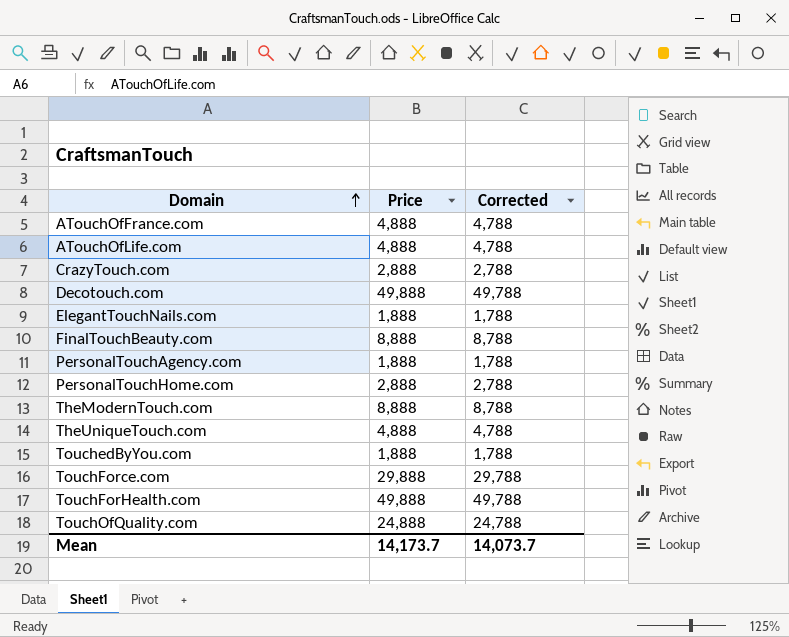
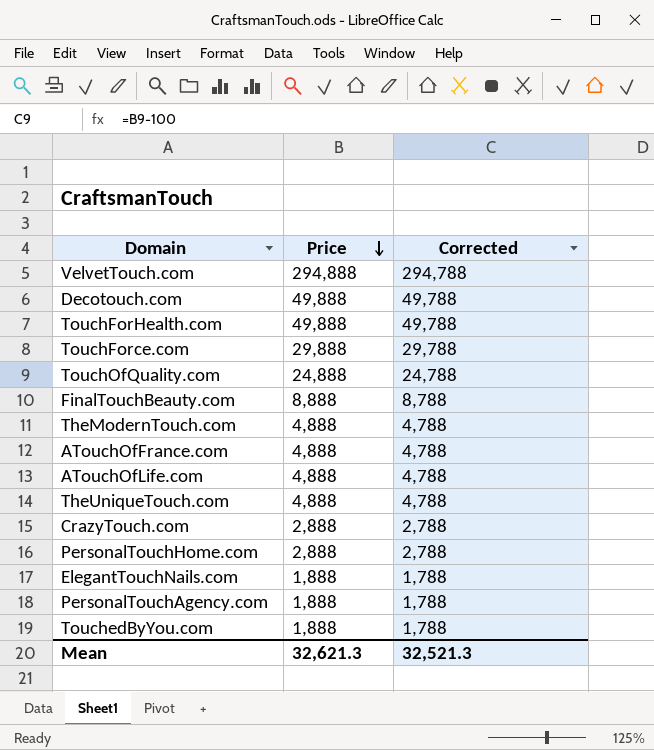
row order: Domain ascending -> Price descending
row VelvetTouch.com: none -> 294,888 | 294,788
TheModernTouch.com | Price: 8,888 -> 4,888
TheModernTouch.com | Corrected: 8,788 -> 4,788
Mean | Price: 14,173.7 -> 32,621.3
Mean | Corrected: 14,073.7 -> 32,521.3

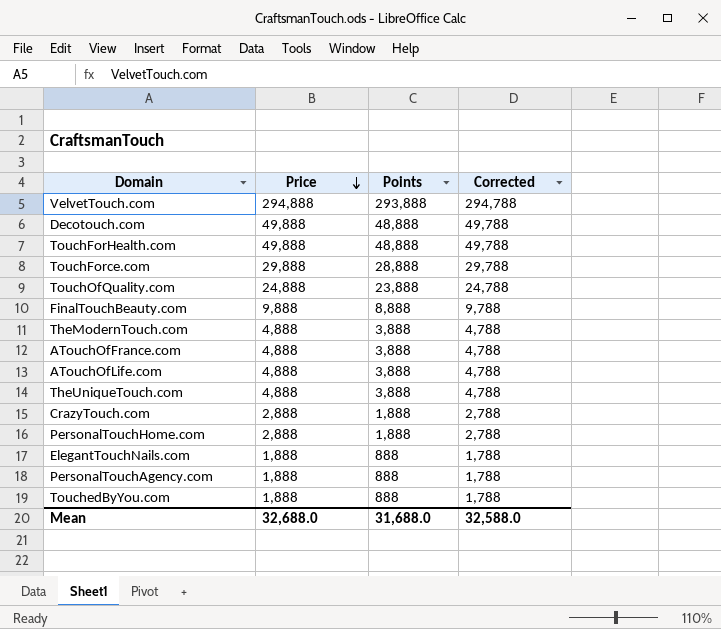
column Points | formula: none -> [Price] - 1000
FinalTouchBeauty.com | Price: 8,888 -> 9,888
FinalTouchBeauty.com | Corrected: 8,788 -> 9,788
Mean | Price: 32,621.3 -> 32,688.0
Mean | Corrected: 32,521.3 -> 32,588.0

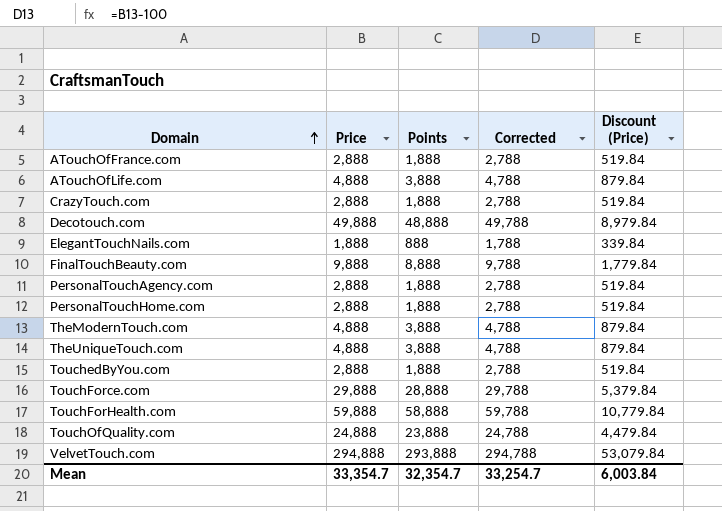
row order: Price descending -> Domain ascending
column Discount (Price) | formula: none -> [Price] * 0.18
ATouchOfFrance.com | Price: 4,888 -> 2,888
ATouchOfFrance.com | Points: 3,888 -> 1,888
ATouchOfFrance.com | Corrected: 4,788 -> 2,788
PersonalTouchAgency.com | Price: 1,888 -> 2,888
PersonalTouchAgency.com | Points: 888 -> 1,888
PersonalTouchAgency.com | Corrected: 1,788 -> 2,788
TouchedByYou.com | Price: 1,888 -> 2,888
TouchedByYou.com | Points: 888 -> 1,888
TouchedByYou.com | Corrected: 1,788 -> 2,788
TouchForHealth.com | Price: 49,888 -> 59,888
TouchForHealth.com | Points: 48,888 -> 58,888
TouchForHealth.com | Corrected: 49,788 -> 59,788
Mean | Price: 32,688.0 -> 33,354.7
Mean | Points: 31,688.0 -> 32,354.7
Mean | Corrected: 32,588.0 -> 33,254.7

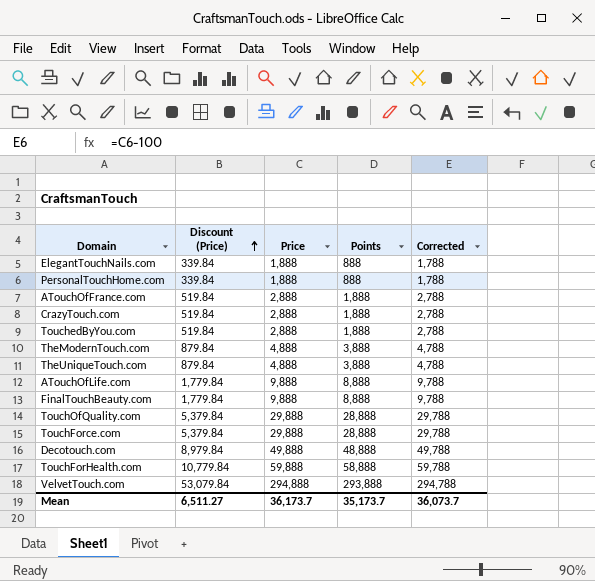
row order: Domain ascending -> Discount (Price) ascending
column Discount (Price) | position: 5 -> 2
row PersonalTouchAgency.com: 2,888 | 1,888 | 2,788 | 519.84 -> none
PersonalTouchHome.com | Discount (Price): 519.84 -> 339.84
PersonalTouchHome.com | Price: 2,888 -> 1,888
PersonalTouchHome.com | Points: 1,888 -> 888
PersonalTouchHome.com | Corrected: 2,788 -> 1,788
ATouchOfLife.com | Discount (Price): 879.84 -> 1,779.84
ATouchOfLife.com | Price: 4,888 -> 9,888
ATouchOfLife.com | Points: 3,888 -> 8,888
ATouchOfLife.com | Corrected: 4,788 -> 9,788
TouchOfQuality.com | Discount (Price): 4,479.84 -> 5,379.84
TouchOfQuality.com | Price: 24,888 -> 29,888
TouchOfQuality.com | Points: 23,888 -> 28,888
TouchOfQuality.com | Corrected: 24,788 -> 29,788
Mean | Discount (Price): 6,003.84 -> 6,511.27
Mean | Price: 33,354.7 -> 36,173.7
Mean | Points: 32,354.7 -> 35,173.7
Mean | Corrected: 33,254.7 -> 36,073.7

